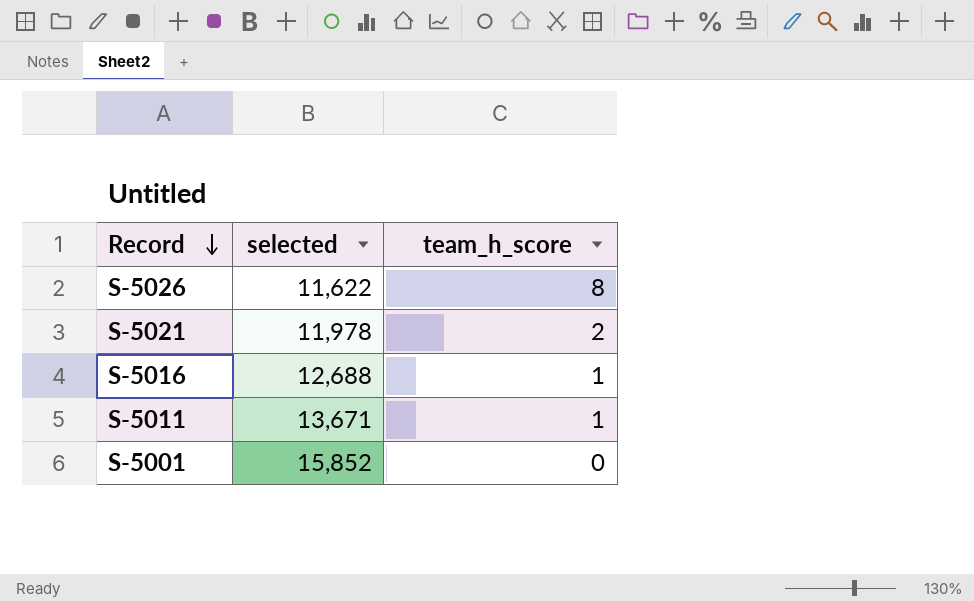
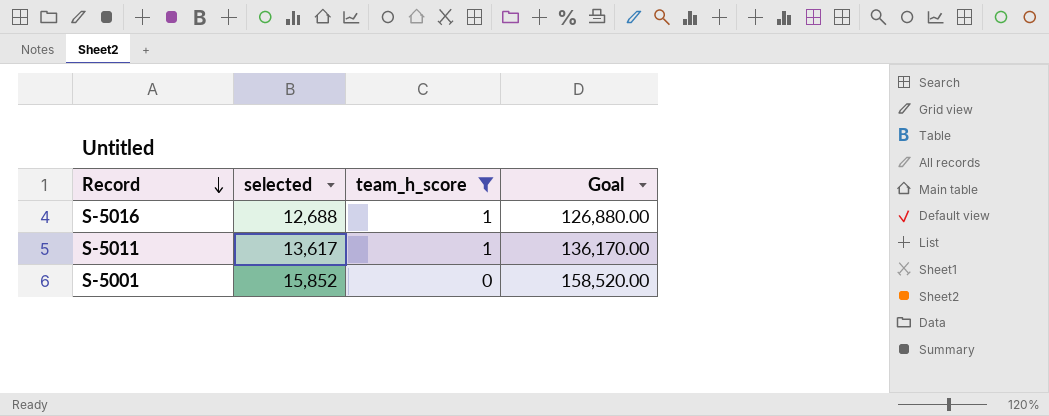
filter: none -> team_h_score <= 1
column Goal | formula: none -> [selected] * 10
S-5011 | selected: 13,671 -> 13,617

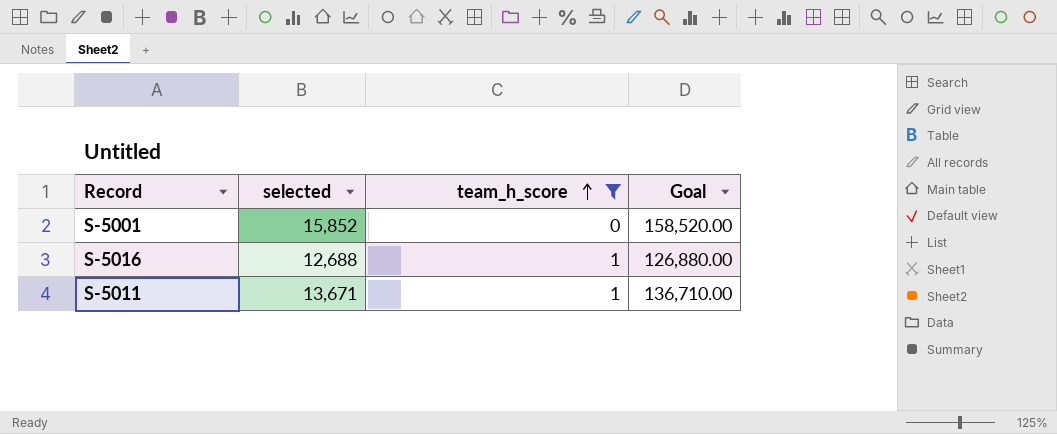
row order: Record descending -> team_h_score ascending
S-5011 | selected: 13,617 -> 13,671
S-5011 | Goal: 136,170.00 -> 136,710.00

